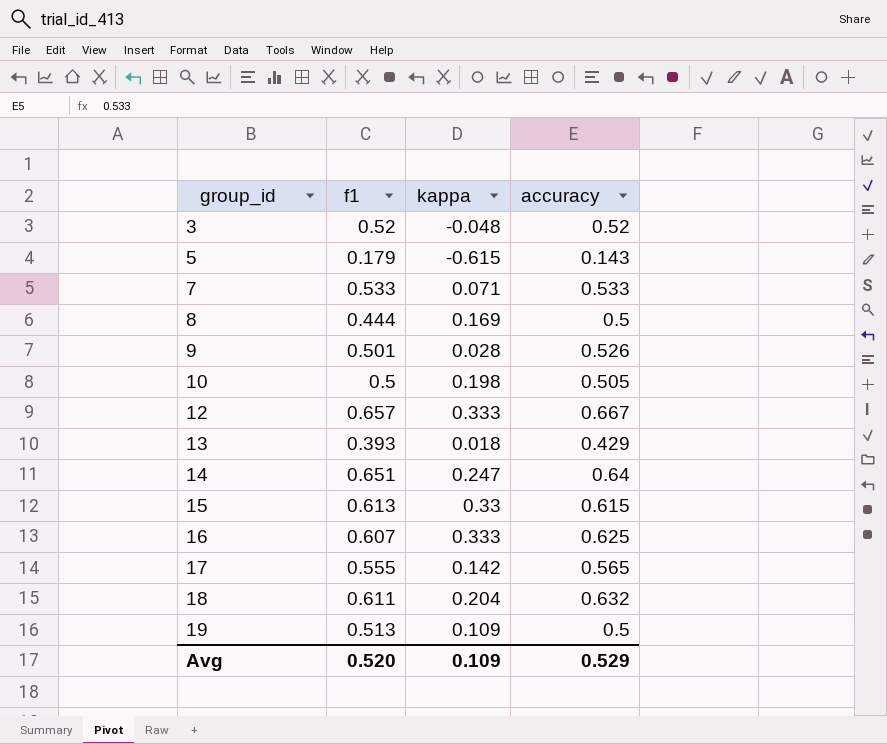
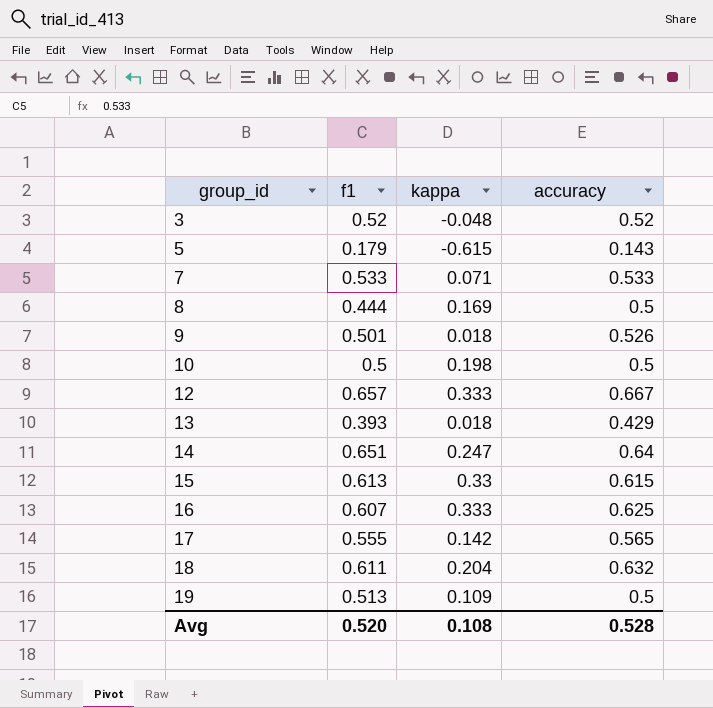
9 | kappa: 0.028 -> 0.018
10 | accuracy: 0.505 -> 0.5
Avg | kappa: 0.109 -> 0.108
Avg | accuracy: 0.529 -> 0.528

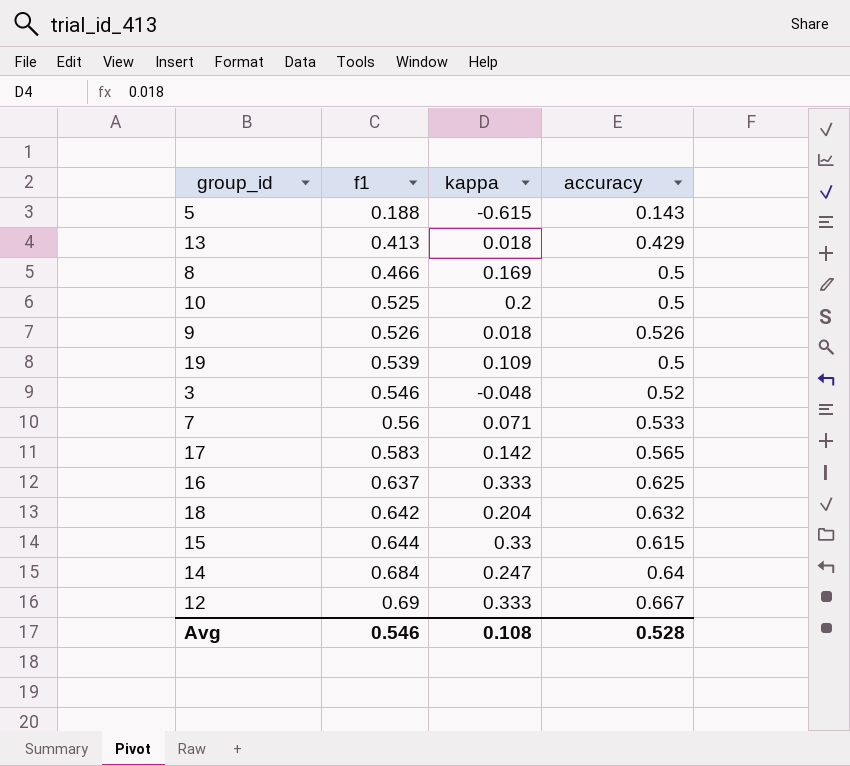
row order: group_id ascending -> f1 ascending
5 | f1: 0.179 -> 0.188
13 | f1: 0.393 -> 0.413
8 | f1: 0.444 -> 0.466
10 | f1: 0.5 -> 0.525
10 | kappa: 0.198 -> 0.2
9 | f1: 0.501 -> 0.526
19 | f1: 0.513 -> 0.539
3 | f1: 0.52 -> 0.546
7 | f1: 0.533 -> 0.56
17 | f1: 0.555 -> 0.583
16 | f1: 0.607 -> 0.637
18 | f1: 0.611 -> 0.642
15 | f1: 0.613 -> 0.644
14 | f1: 0.651 -> 0.684
12 | f1: 0.657 -> 0.69
Avg | f1: 0.520 -> 0.546

